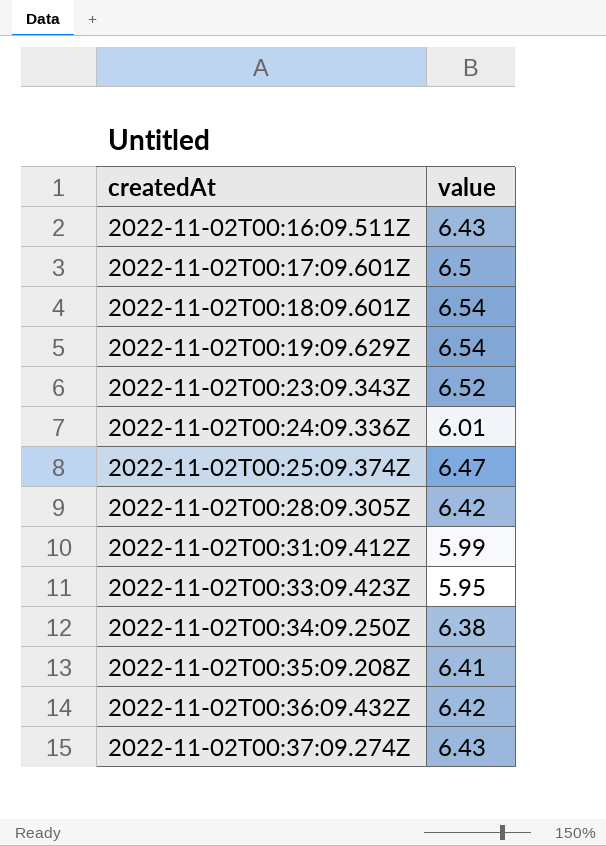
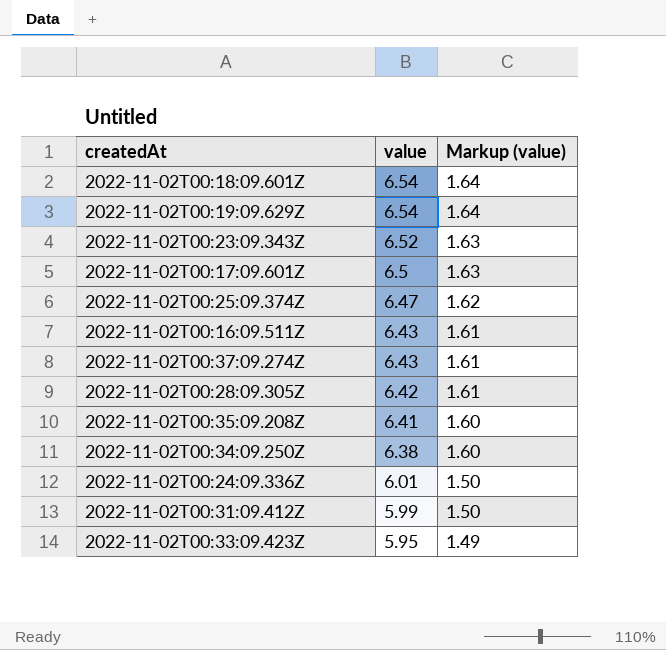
row order: createdAt ascending -> value descending
column Markup (value) | formula: none -> [value] * 0.25
row 2022-11-02T00:36:09.432Z: 6.42 -> none

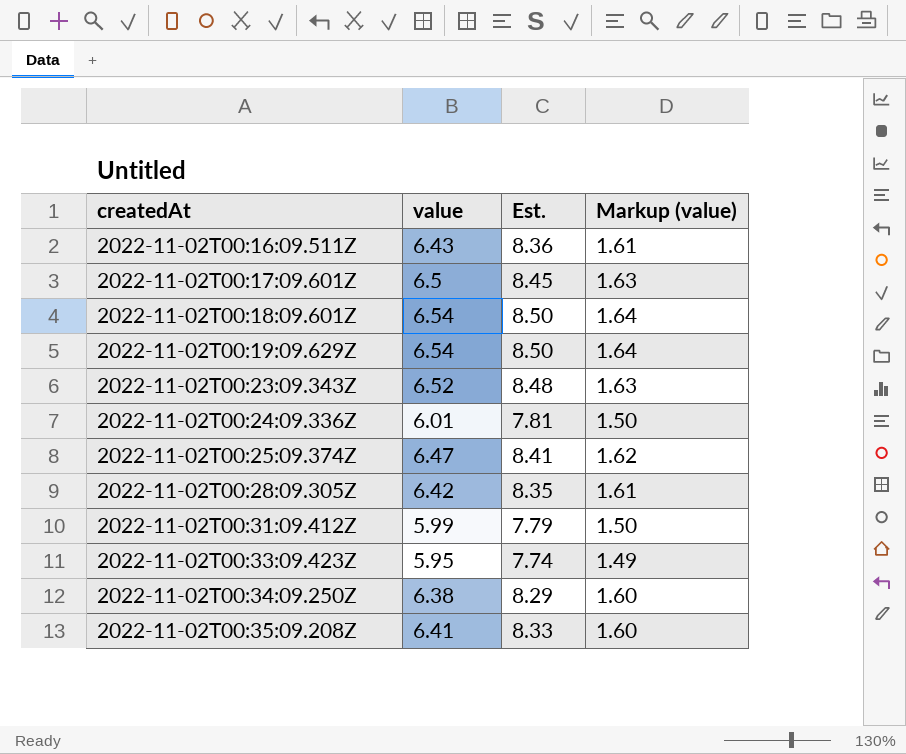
row order: value descending -> createdAt ascending
column Est. | formula: none -> [value] * 1.3
row 2022-11-02T00:37:09.274Z: 6.43 | 1.61 -> none

